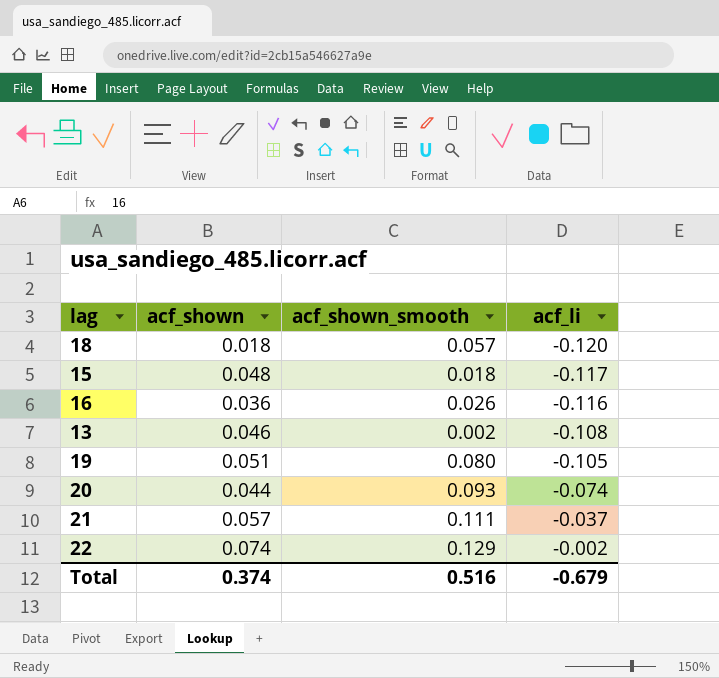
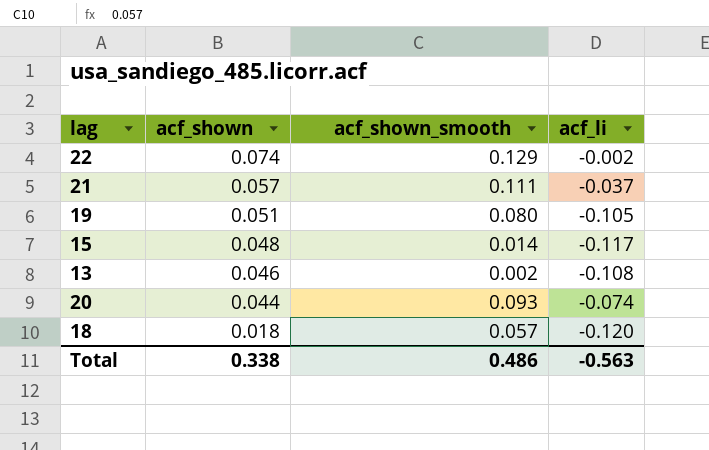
row order: acf_li ascending -> acf_shown descending
row 16: 0.036 | 0.026 | -0.116 -> none
15 | acf_shown_smooth: 0.018 -> 0.014
Total | acf_shown: 0.374 -> 0.338
Total | acf_shown_smooth: 0.516 -> 0.486
Total | acf_li: -0.679 -> -0.563

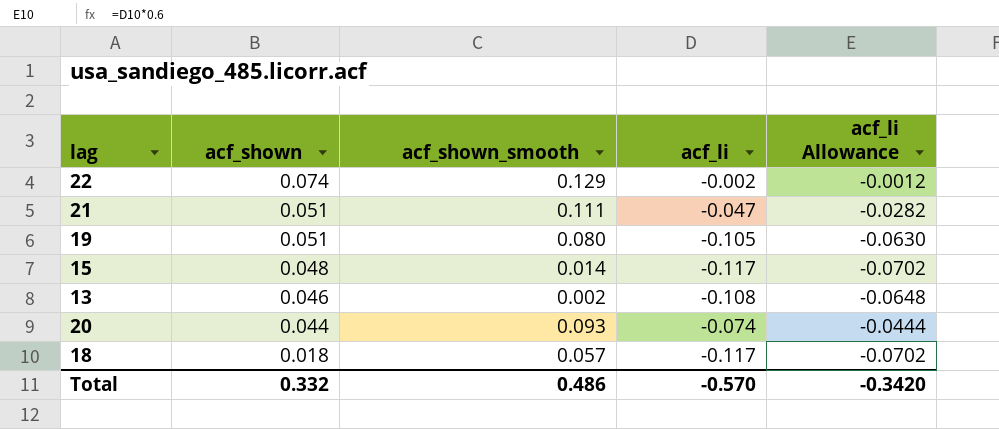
column acf_li Allowance | formula: none -> [acf_li] * 0.6
21 | acf_shown: 0.057 -> 0.051
21 | acf_li: -0.037 -> -0.047
18 | acf_li: -0.120 -> -0.117
Total | acf_shown: 0.338 -> 0.332
Total | acf_li: -0.563 -> -0.570

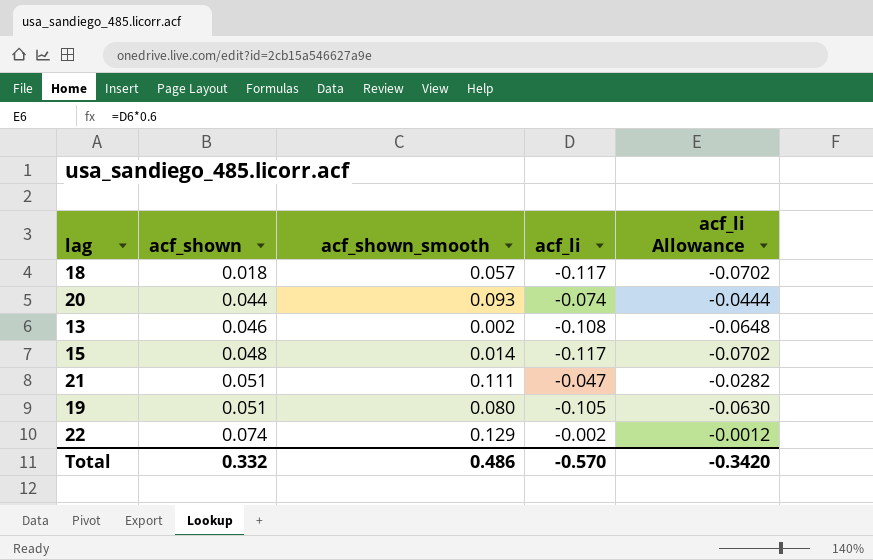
row order: acf_shown descending -> acf_shown ascending

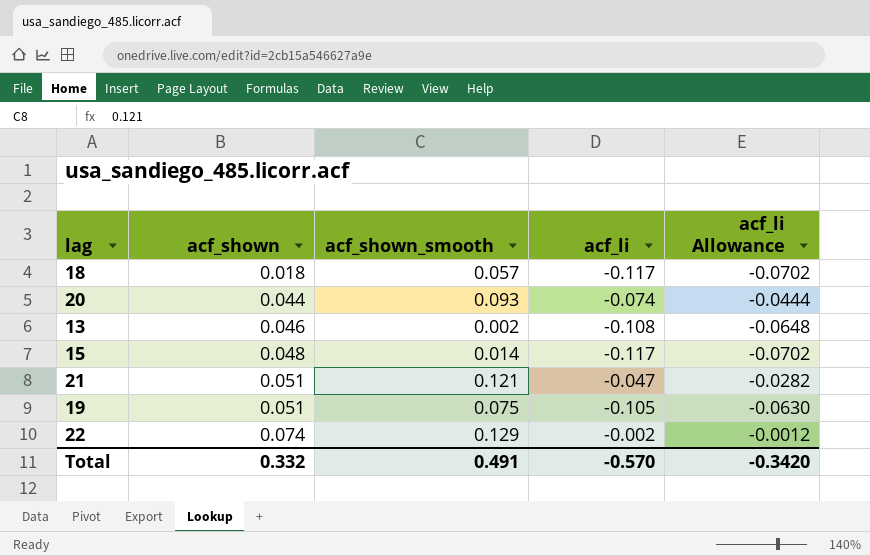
21 | acf_shown_smooth: 0.111 -> 0.121
19 | acf_shown_smooth: 0.080 -> 0.075
Total | acf_shown_smooth: 0.486 -> 0.491

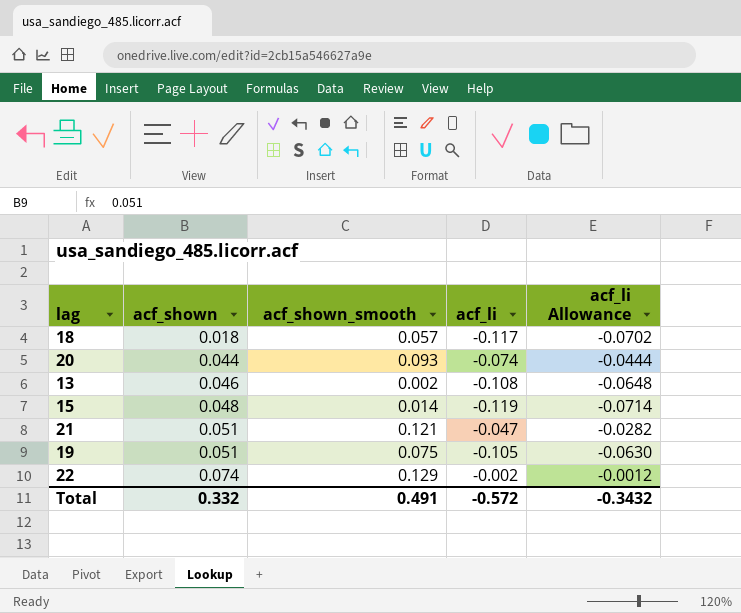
15 | acf_li: -0.117 -> -0.119
15 | acf_li Allowance: -0.0702 -> -0.0714
Total | acf_li: -0.570 -> -0.572
Total | acf_li Allowance: -0.3420 -> -0.3432

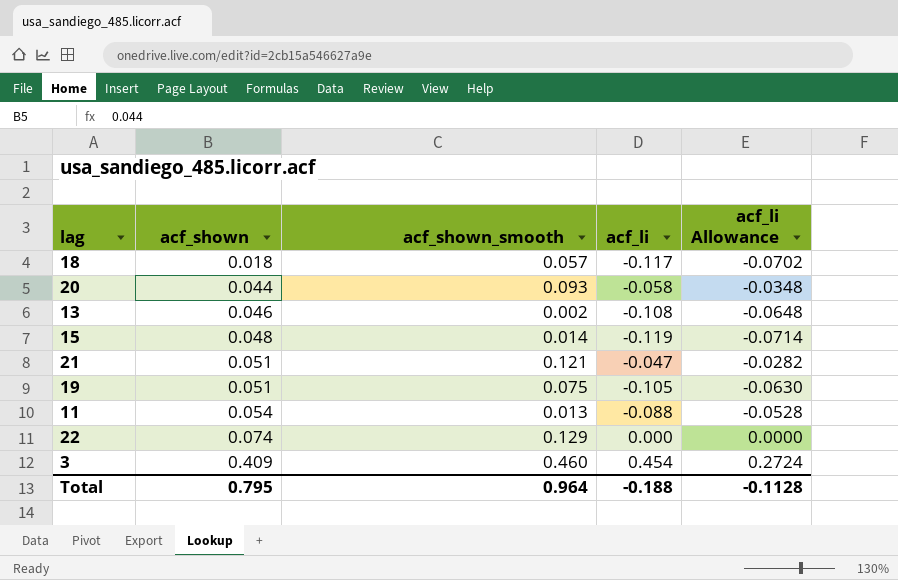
20 | acf_li: -0.074 -> -0.058
20 | acf_li Allowance: -0.0444 -> -0.0348
row 11: none -> 0.054 | 0.013 | -0.088 | -0.0528
22 | acf_li: -0.002 -> 0.000
22 | acf_li Allowance: -0.0012 -> 0.0000
row 3: none -> 0.409 | 0.460 | 0.454 | 0.2724
Total | acf_shown: 0.332 -> 0.795
Total | acf_shown_smooth: 0.491 -> 0.964
Total | acf_li: -0.572 -> -0.188
Total | acf_li Allowance: -0.3432 -> -0.1128

